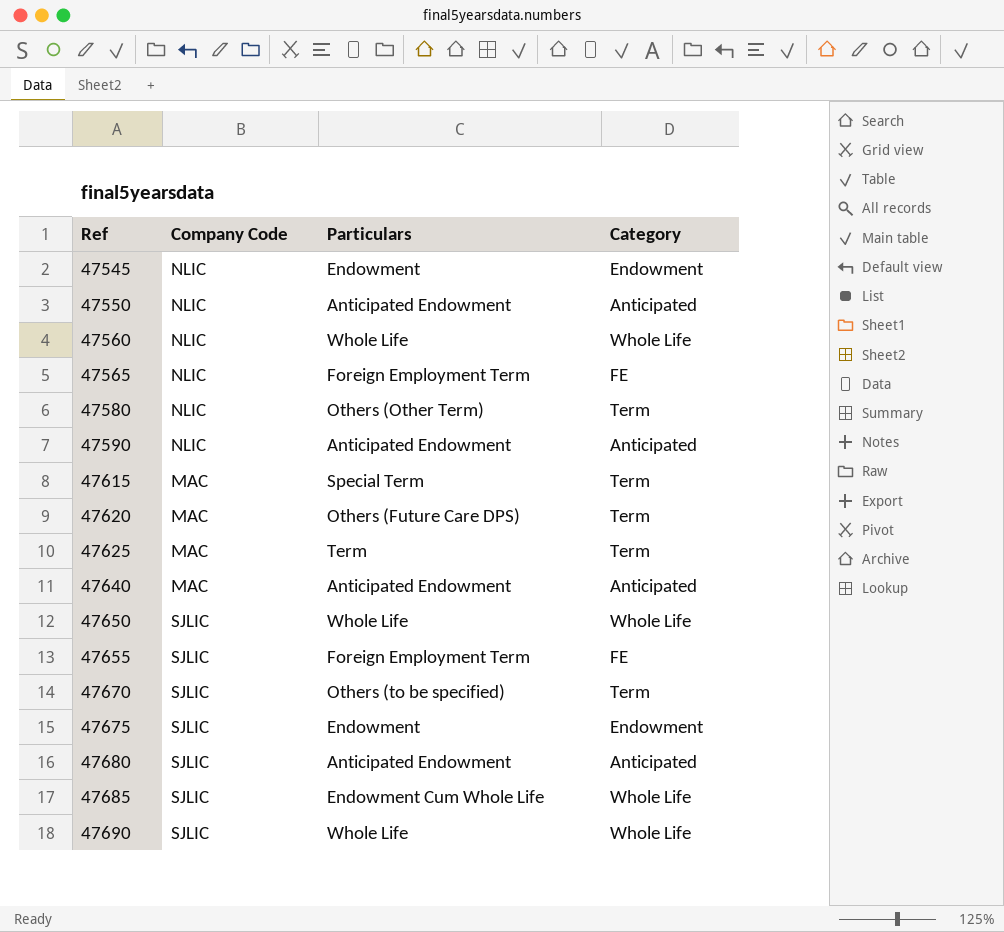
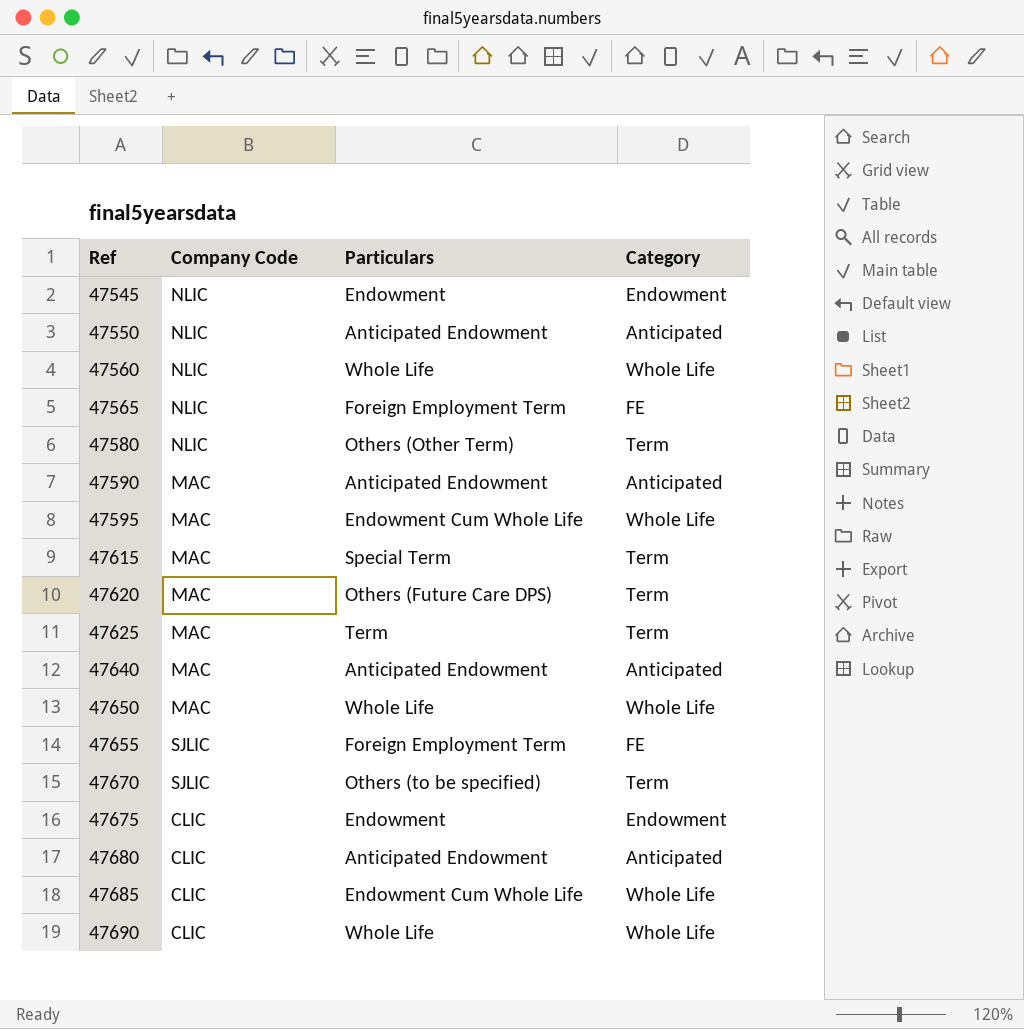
47590 | Company Code: NLIC -> MAC
row 47595: none -> MAC | Endowment Cum Whole Life | Whole Life
47650 | Company Code: SJLIC -> MAC
47675 | Company Code: SJLIC -> CLIC
47680 | Company Code: SJLIC -> CLIC
47685 | Company Code: SJLIC -> CLIC
47690 | Company Code: SJLIC -> CLIC

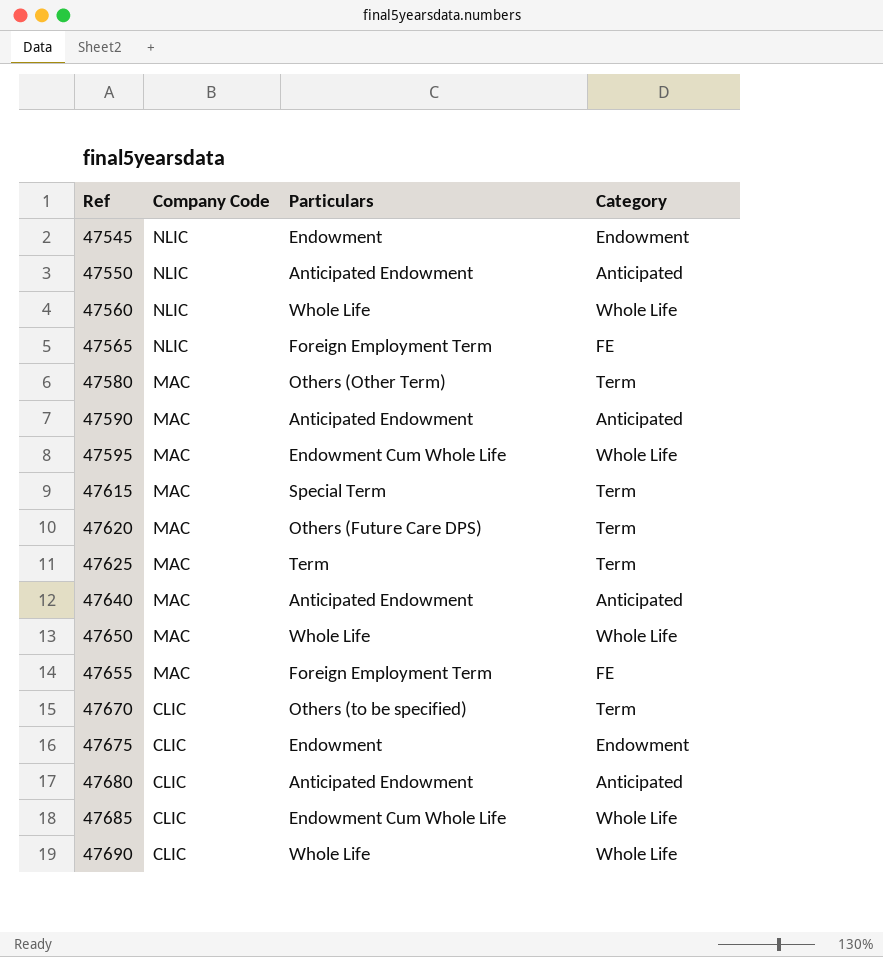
47580 | Company Code: NLIC -> MAC
47655 | Company Code: SJLIC -> MAC
47670 | Company Code: SJLIC -> CLIC

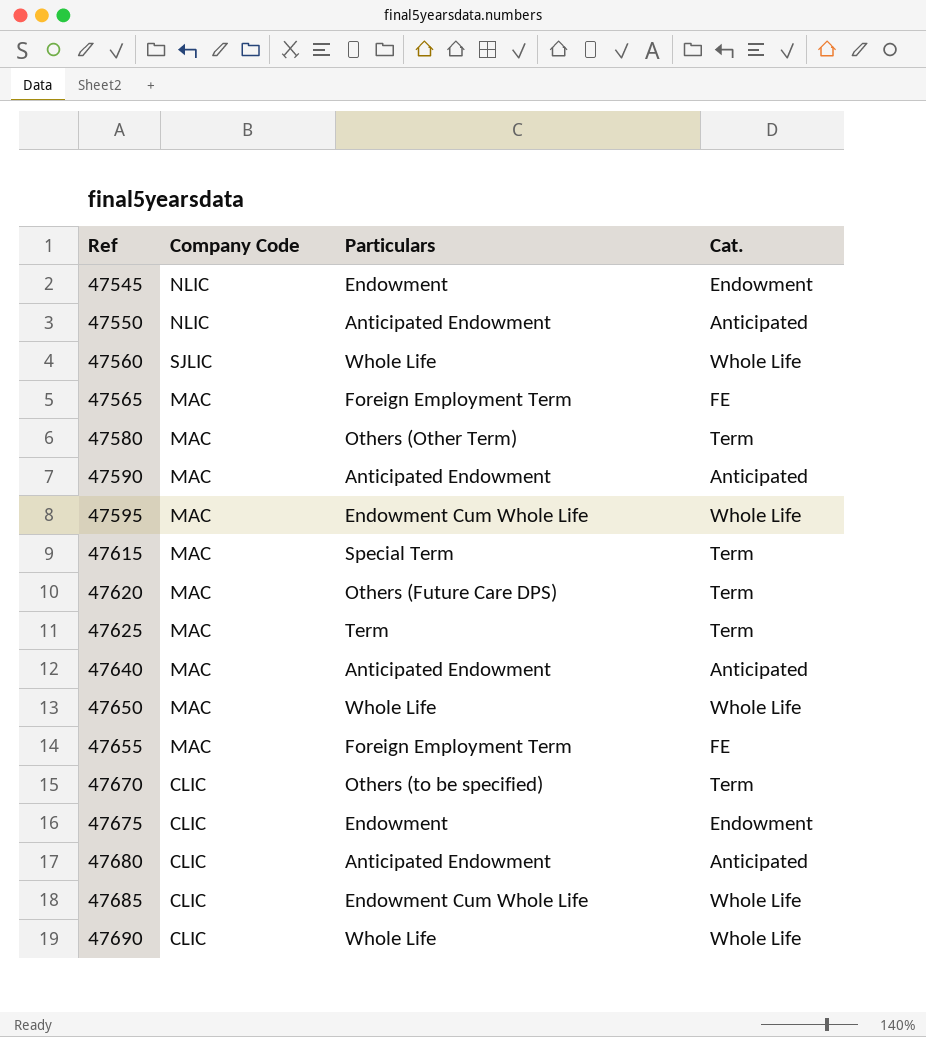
column name: Category -> Cat.
47560 | Company Code: NLIC -> SJLIC
47565 | Company Code: NLIC -> MAC

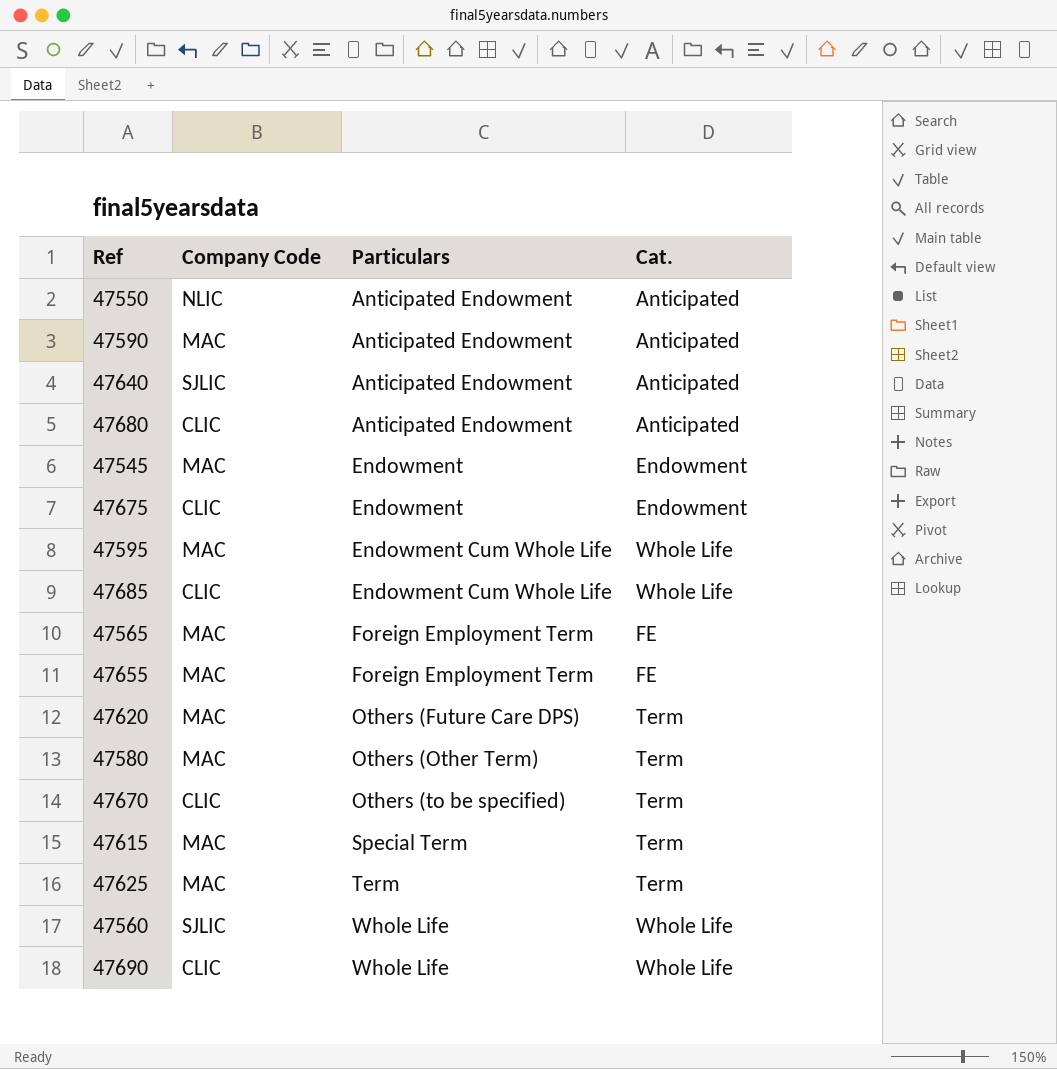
row order: Ref ascending -> Particulars ascending
row 47650: MAC | Whole Life | Whole Life -> none
47640 | Company Code: MAC -> SJLIC
47545 | Company Code: NLIC -> MAC

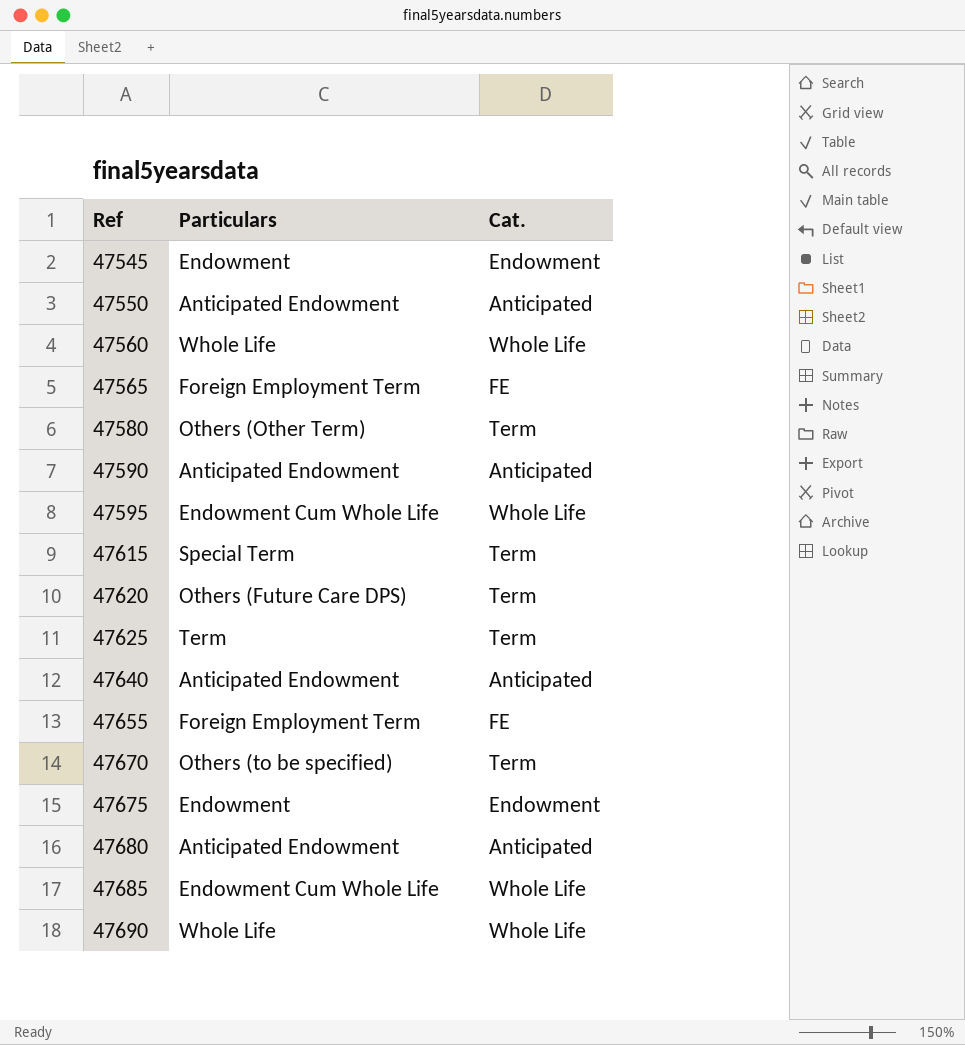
row order: Particulars ascending -> Ref ascending
column Company Code | position: 2 -> none

